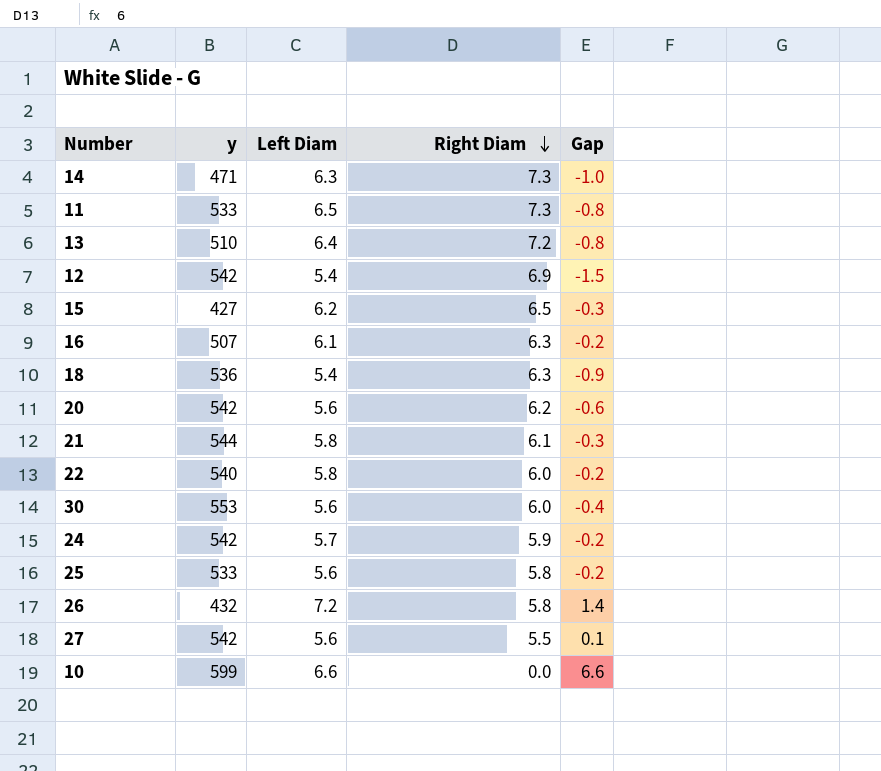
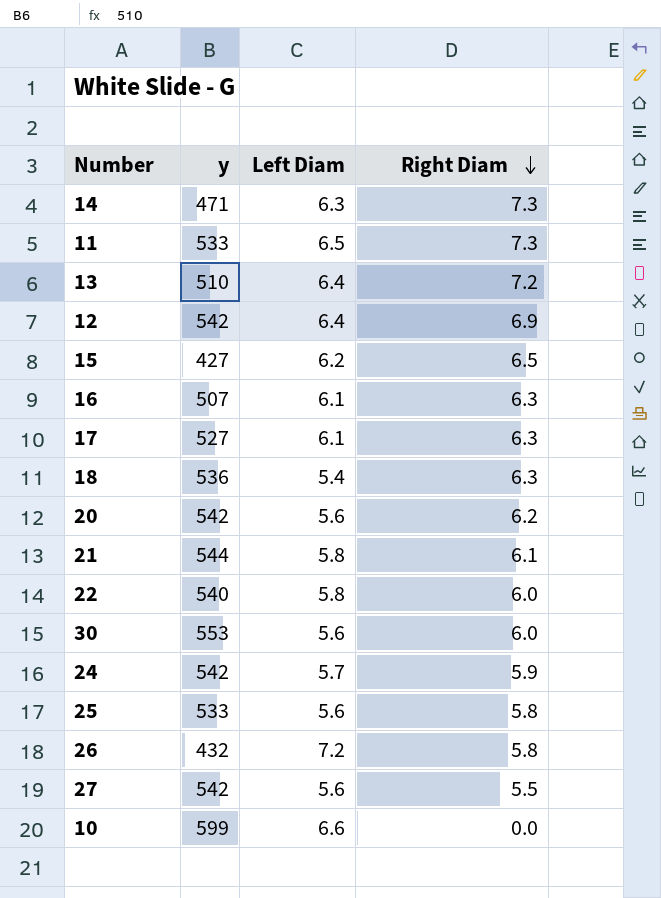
column Gap | formula: [Left Diam] - [Right Diam] -> none
12 | Left Diam: 5.4 -> 6.4
row 17: none -> 527 | 6.1 | 6.3

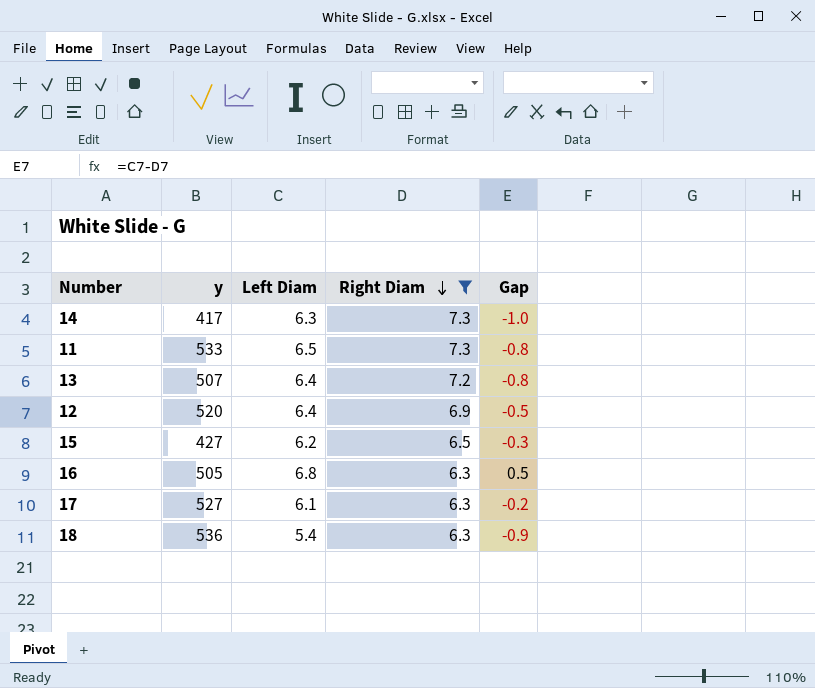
filter: none -> Right Diam >= 6.3
column Gap | formula: none -> [Left Diam] - [Right Diam]
14 | y: 471 -> 417
13 | y: 510 -> 507
12 | y: 542 -> 520
16 | y: 507 -> 505
16 | Left Diam: 6.1 -> 6.8

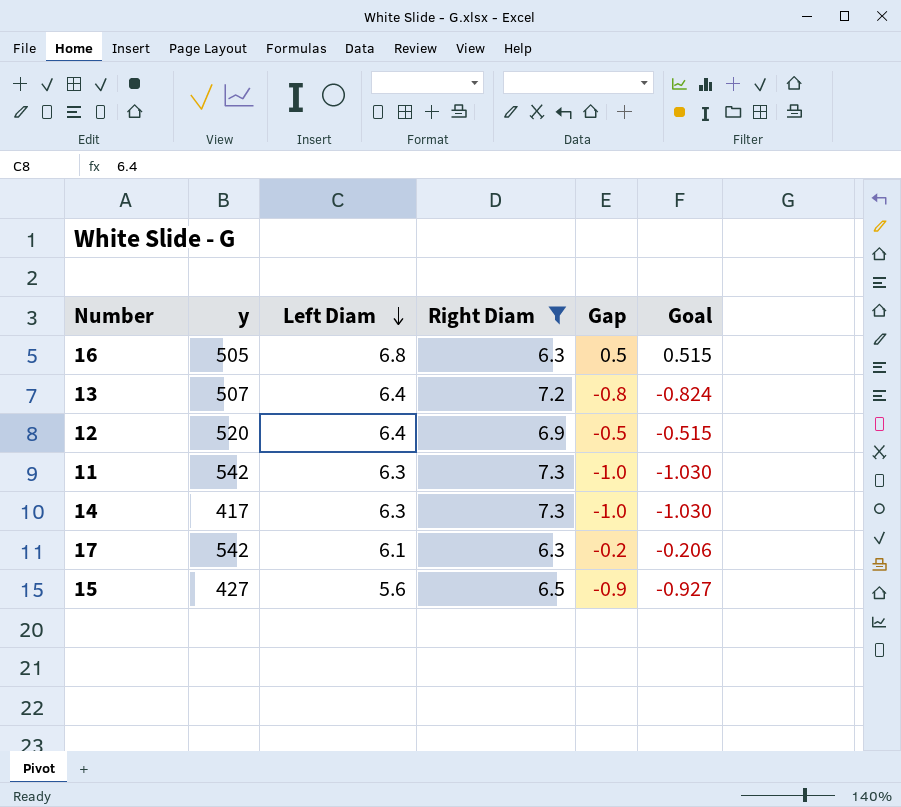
row order: Right Diam descending -> Left Diam descending
column Goal | formula: none -> [Gap] * 1.03
row 18: 536 | 5.4 | 6.3 | -0.9 -> none
11 | y: 533 -> 542
11 | Left Diam: 6.5 -> 6.3
11 | Gap: -0.8 -> -1.0
17 | y: 527 -> 542
15 | Left Diam: 6.2 -> 5.6
15 | Gap: -0.3 -> -0.9

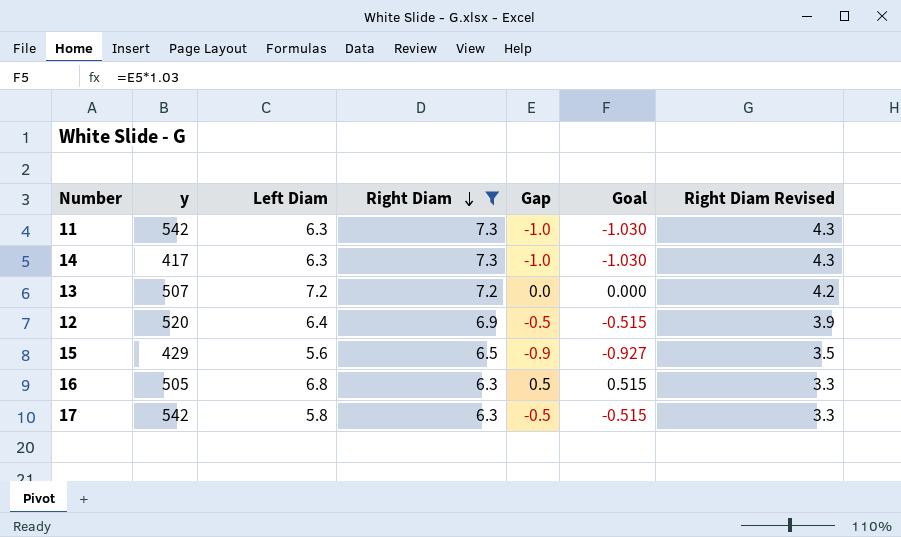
row order: Left Diam descending -> Right Diam descending
column Right Diam Revised | formula: none -> [Right Diam] - 3
13 | Left Diam: 6.4 -> 7.2
13 | Gap: -0.8 -> 0.0
13 | Goal: -0.824 -> 0.000
15 | y: 427 -> 429
17 | Left Diam: 6.1 -> 5.8
17 | Gap: -0.2 -> -0.5
17 | Goal: -0.206 -> -0.515

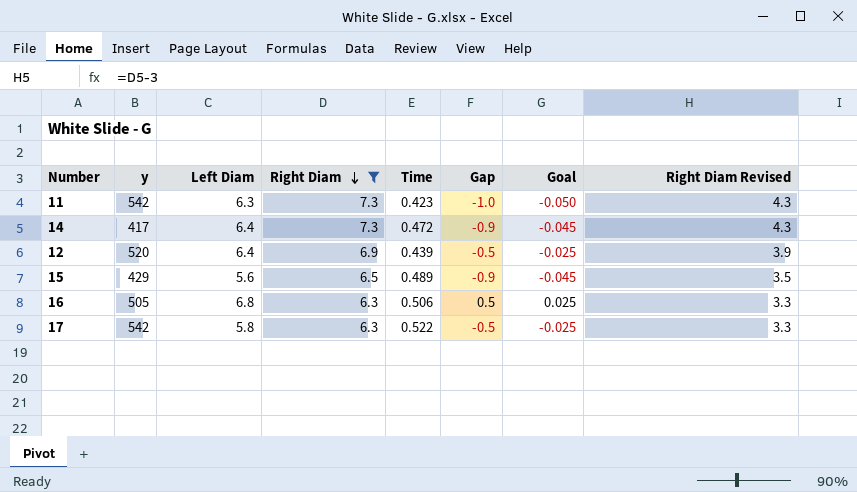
column Time | position: none -> 5
column Goal | formula: [Gap] * 1.03 -> [Gap] * 0.05
row 13: 507 | 7.2 | 7.2 | 0.0 | 0.000 | 4.2 -> none
14 | Left Diam: 6.3 -> 6.4
14 | Gap: -1.0 -> -0.9

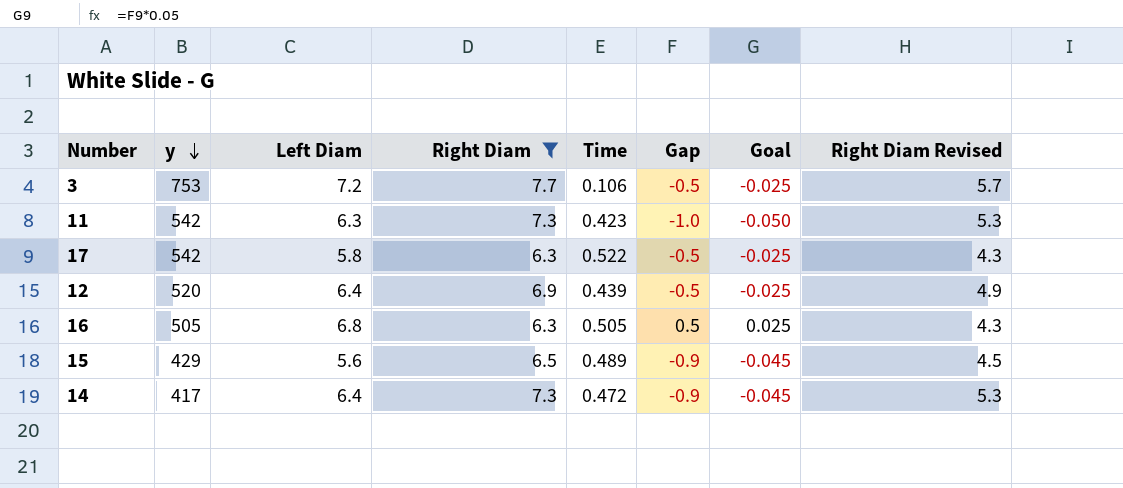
row order: Right Diam descending -> y descending
column Right Diam Revised | formula: [Right Diam] - 3 -> [Right Diam] - 2
row 3: none -> 753 | 7.2 | 7.7 | 0.106 | -0.5 | -0.025 | 5.7
16 | Time: 0.506 -> 0.505

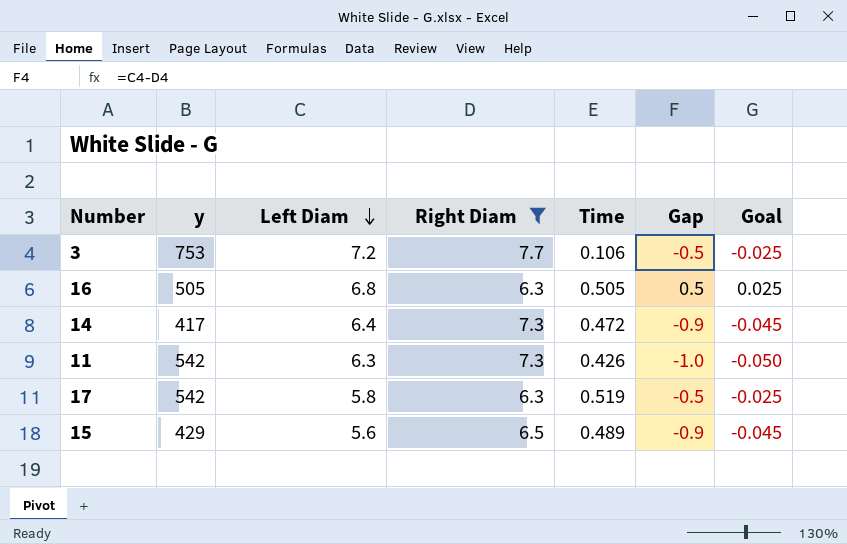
row order: y descending -> Left Diam descending
column Right Diam Revised | formula: [Right Diam] - 2 -> none
row 12: 520 | 6.4 | 6.9 | 0.439 | -0.5 | -0.025 | 4.9 -> none
11 | Time: 0.423 -> 0.426
17 | Time: 0.522 -> 0.519

